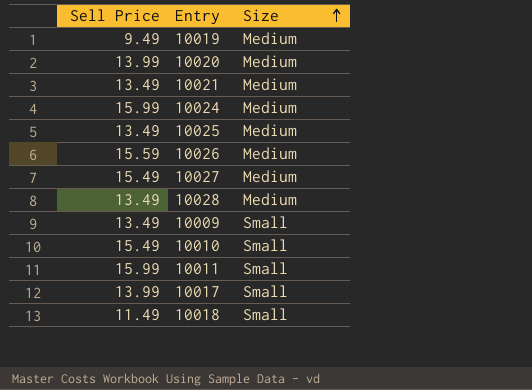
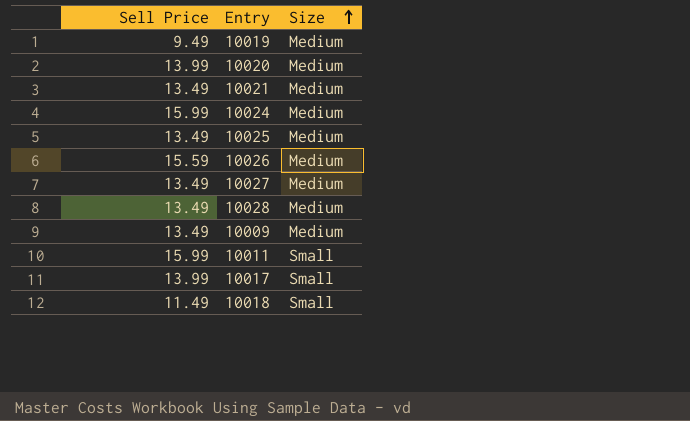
row 10010: 15.49 | Small -> none
10027 | Sell Price: 15.49 -> 13.49
10009 | Size: Small -> Medium

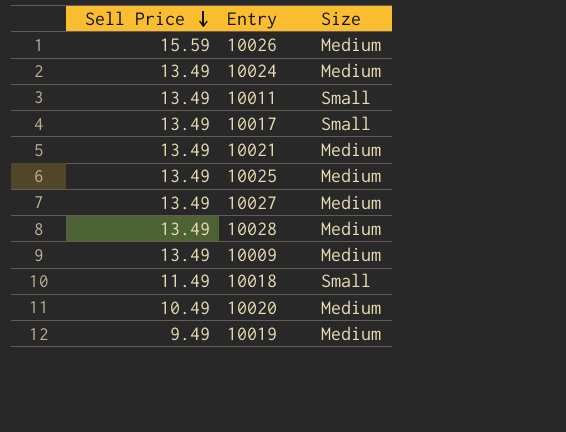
row order: Size ascending -> Sell Price descending
10024 | Sell Price: 15.99 -> 13.49
10011 | Sell Price: 15.99 -> 13.49
10017 | Sell Price: 13.99 -> 13.49
10020 | Sell Price: 13.99 -> 10.49

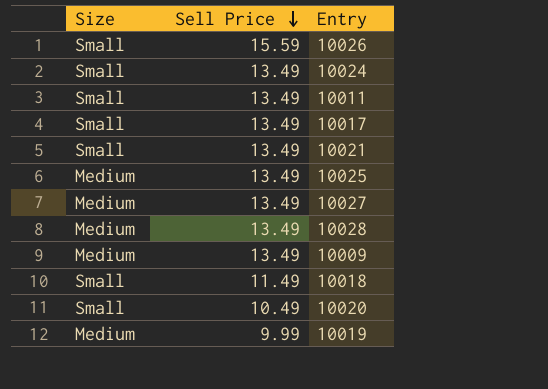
column Size | position: 3 -> 1
10026 | Size: Medium -> Small
10024 | Size: Medium -> Small
10021 | Size: Medium -> Small
10020 | Size: Medium -> Small
10019 | Sell Price: 9.49 -> 9.99

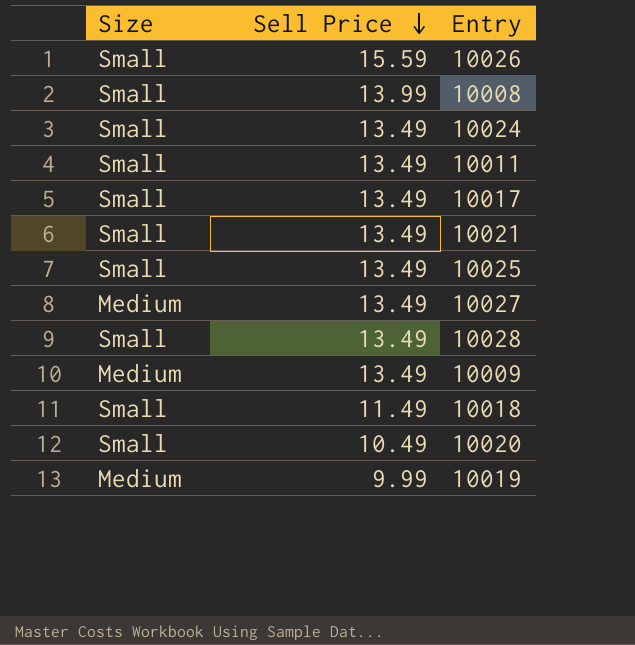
row 10008: none -> Small | 13.99
10025 | Size: Medium -> Small
10028 | Size: Medium -> Small

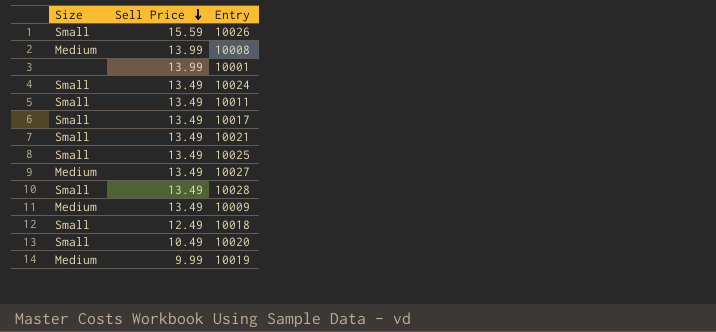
10008 | Size: Small -> Medium
row 10001: none -> none | 13.99
10018 | Sell Price: 11.49 -> 12.49

